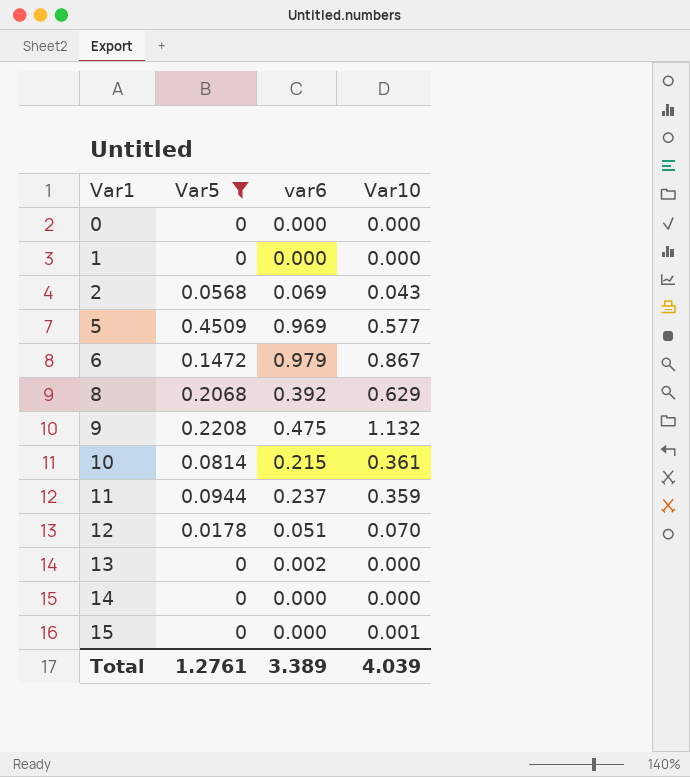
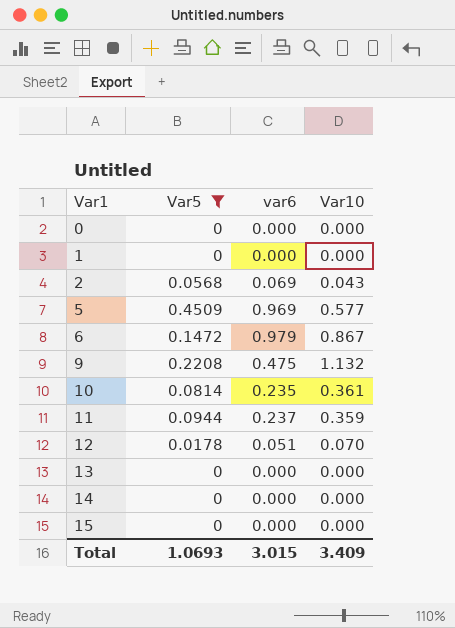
row 8: 0.2068 | 0.392 | 0.629 -> none
10 | var6: 0.215 -> 0.235
13 | var6: 0.002 -> 0.000
15 | Var10: 0.001 -> 0.000
Total | Var5: 1.2761 -> 1.0693
Total | var6: 3.389 -> 3.015
Total | Var10: 4.039 -> 3.409

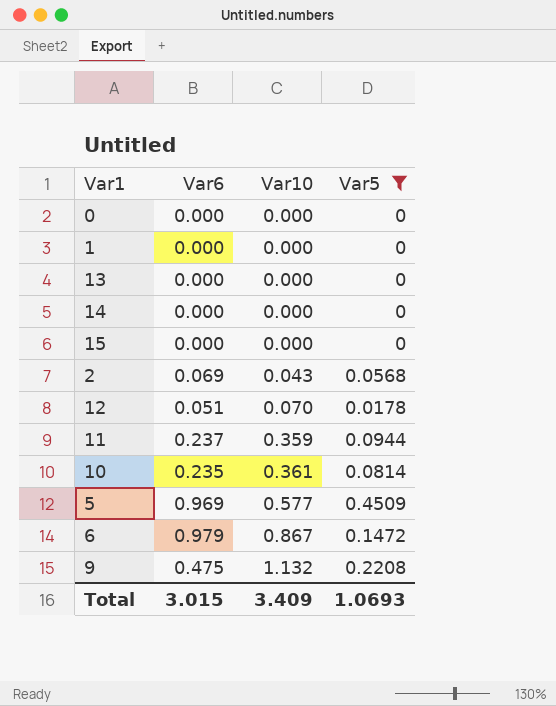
row order: Var1 ascending -> Var10 ascending
column name: var6 -> Var6
column Var5 | position: 2 -> 4

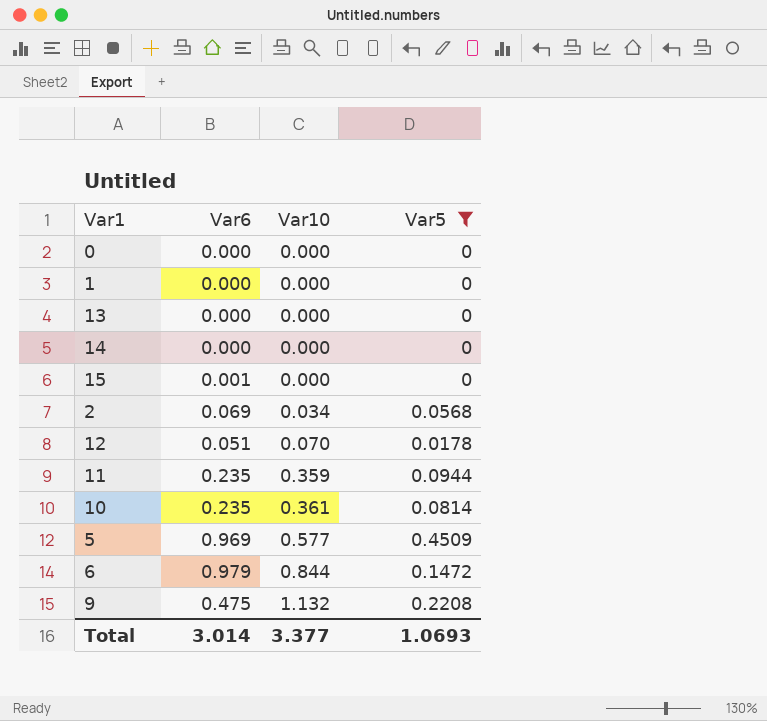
15 | Var6: 0.000 -> 0.001
2 | Var10: 0.043 -> 0.034
11 | Var6: 0.237 -> 0.235
6 | Var10: 0.867 -> 0.844
Total | Var6: 3.015 -> 3.014
Total | Var10: 3.409 -> 3.377

